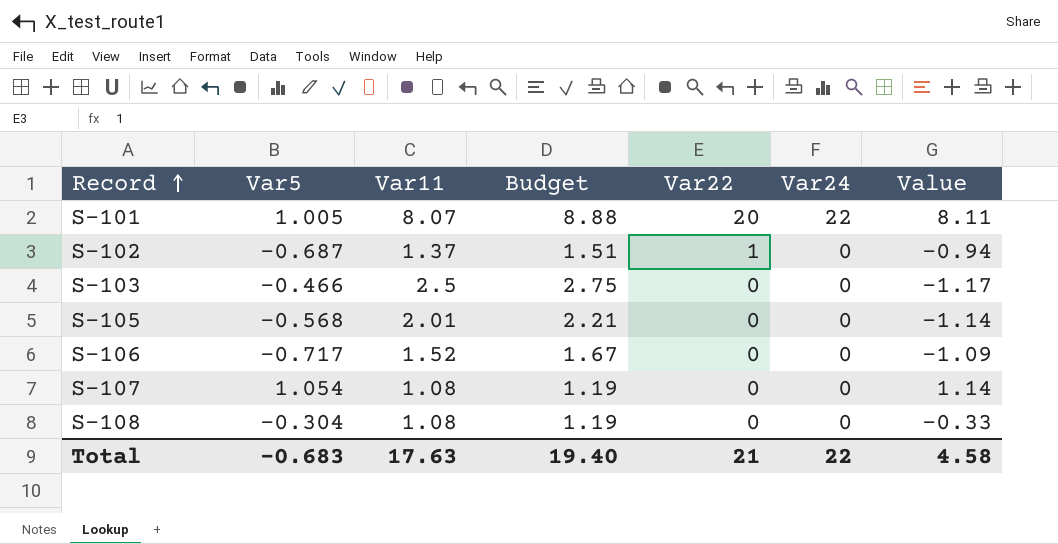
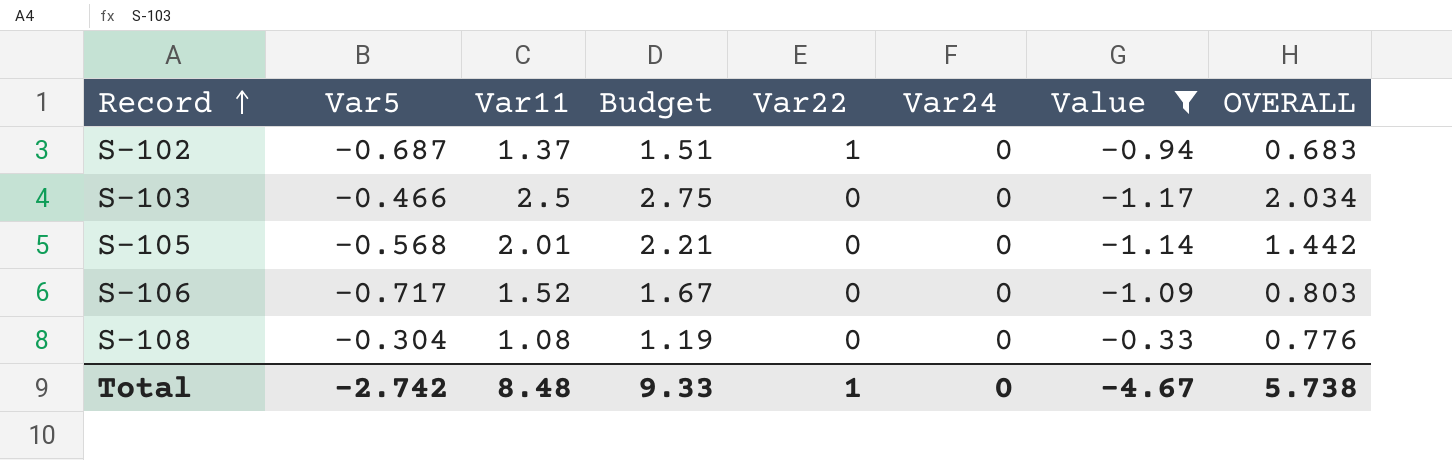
filter: none -> Value <= -0.33
column OVERALL | formula: none -> [Var5] + [Var11]
Total | Var5: -0.683 -> -2.742
Total | Var11: 17.63 -> 8.48
Total | Budget: 19.40 -> 9.33
Total | Var22: 21 -> 1
Total | Var24: 22 -> 0
Total | Value: 4.58 -> -4.67

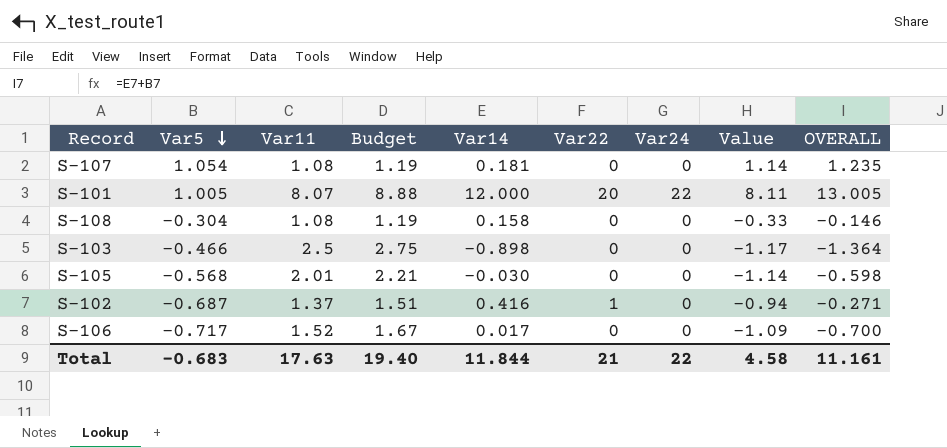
filter: Value <= -0.33 -> none
row order: Record ascending -> Var5 descending
column Var14 | position: none -> 5
column OVERALL | formula: [Var5] + [Var11] -> [Var5] + [Var14]
Total | Var5: -2.742 -> -0.683
Total | Var11: 8.48 -> 17.63
Total | Budget: 9.33 -> 19.40
Total | Var22: 1 -> 21
Total | Var24: 0 -> 22
Total | Value: -4.67 -> 4.58
Total | OVERALL: 5.738 -> 11.161

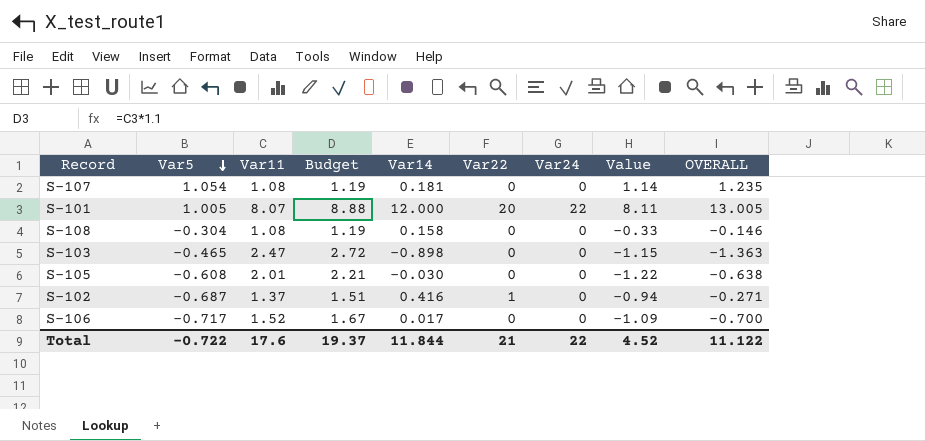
S-103 | Var5: -0.466 -> -0.465
S-103 | Var11: 2.5 -> 2.47
S-103 | Budget: 2.75 -> 2.72
S-103 | Value: -1.17 -> -1.15
S-103 | OVERALL: -1.364 -> -1.363
S-105 | Var5: -0.568 -> -0.608
S-105 | Value: -1.14 -> -1.22
S-105 | OVERALL: -0.598 -> -0.638
Total | Var5: -0.683 -> -0.722
Total | Var11: 17.63 -> 17.6
Total | Budget: 19.40 -> 19.37
Total | Value: 4.58 -> 4.52
Total | OVERALL: 11.161 -> 11.122

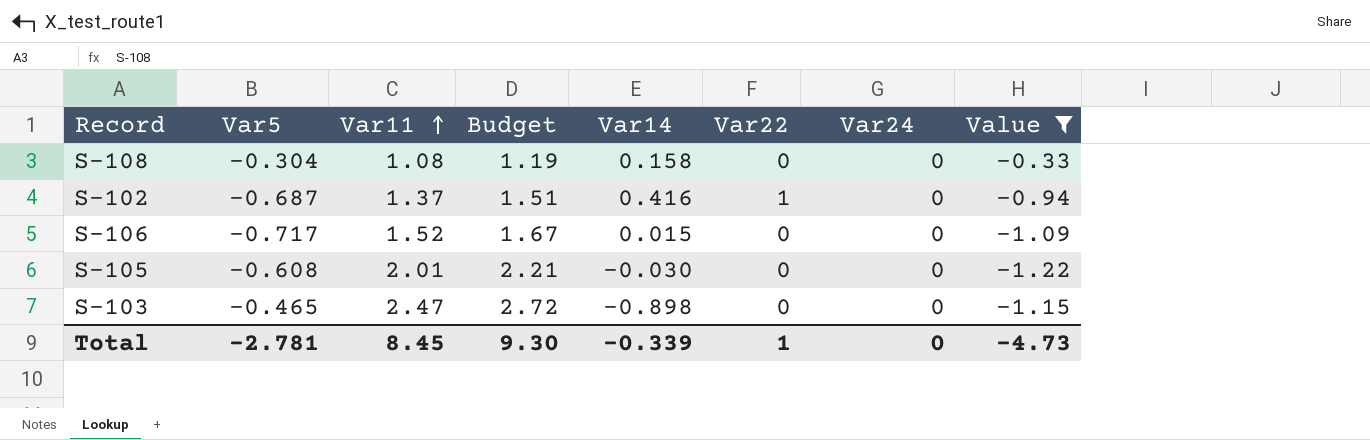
filter: none -> Value <= -0.33
row order: Var5 descending -> Var11 ascending
column OVERALL | formula: [Var5] + [Var14] -> none
S-106 | Var14: 0.017 -> 0.015
Total | Var5: -0.722 -> -2.781
Total | Var11: 17.6 -> 8.45
Total | Budget: 19.37 -> 9.30
Total | Var14: 11.844 -> -0.339
Total | Var22: 21 -> 1
Total | Var24: 22 -> 0
Total | Value: 4.52 -> -4.73

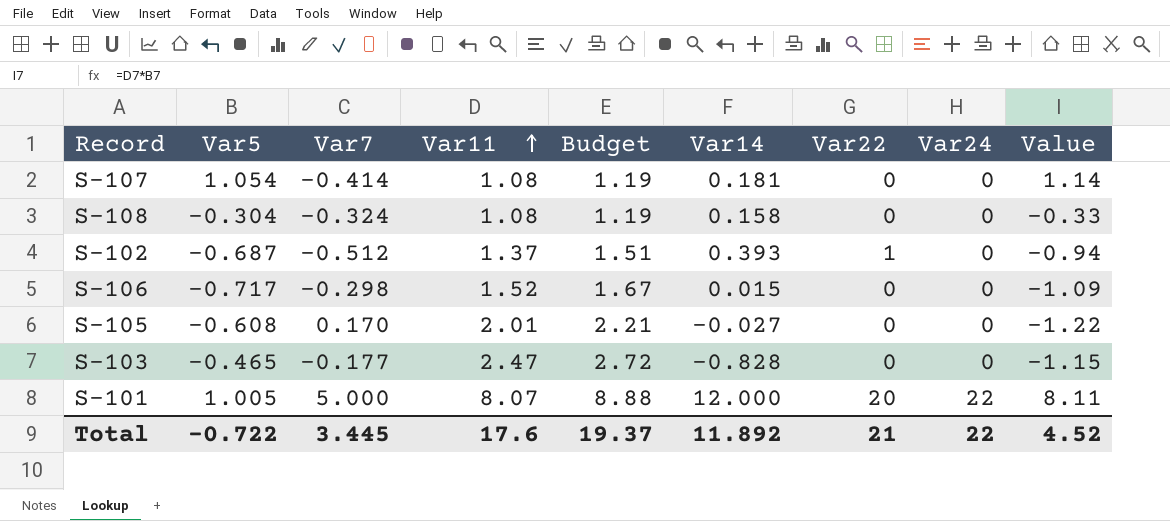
filter: Value <= -0.33 -> none
column Var7 | position: none -> 3
S-102 | Var14: 0.416 -> 0.393
S-105 | Var14: -0.030 -> -0.027
S-103 | Var14: -0.898 -> -0.828
Total | Var5: -2.781 -> -0.722
Total | Var11: 8.45 -> 17.6
Total | Budget: 9.30 -> 19.37
Total | Var14: -0.339 -> 11.892
Total | Var22: 1 -> 21
Total | Var24: 0 -> 22
Total | Value: -4.73 -> 4.52

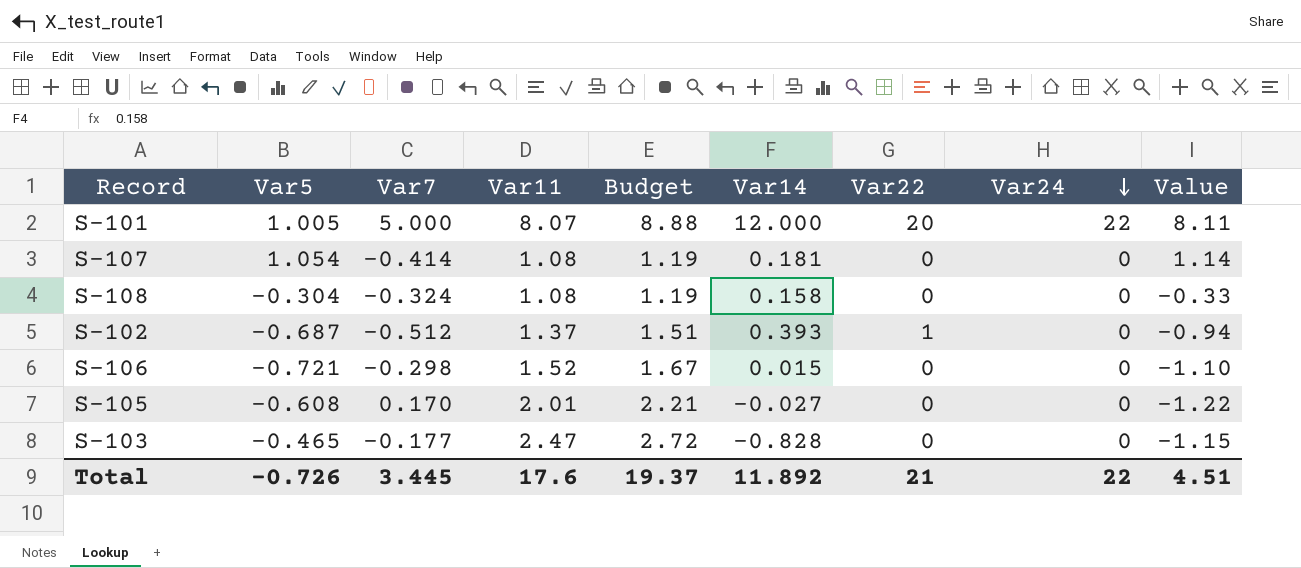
row order: Var11 ascending -> Var24 descending
S-106 | Var5: -0.717 -> -0.721
S-106 | Value: -1.09 -> -1.10
Total | Var5: -0.722 -> -0.726
Total | Value: 4.52 -> 4.51

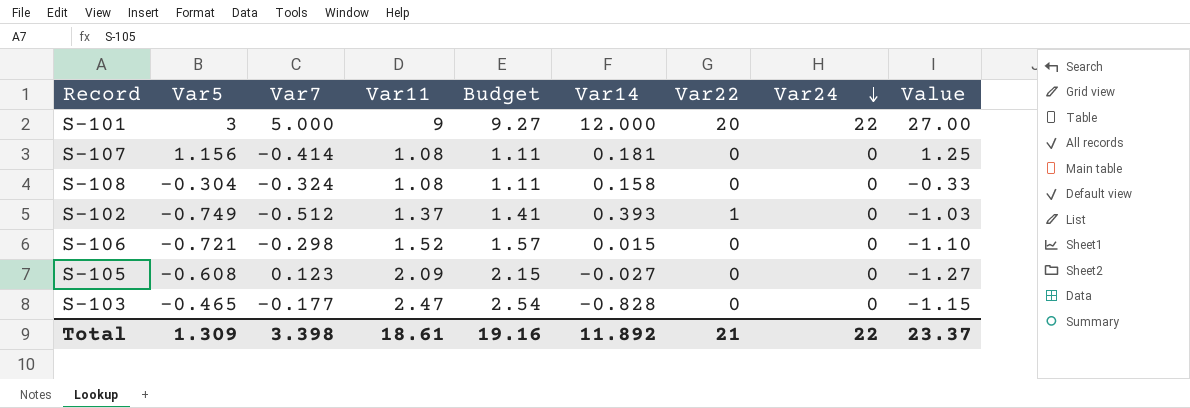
column Budget | formula: [Var11] * 1.1 -> [Var11] * 1.03
S-101 | Var5: 1.005 -> 3
S-101 | Var11: 8.07 -> 9
S-101 | Value: 8.11 -> 27.00
S-107 | Var5: 1.054 -> 1.156
S-107 | Value: 1.14 -> 1.25
S-102 | Var5: -0.687 -> -0.749
S-102 | Value: -0.94 -> -1.03
S-105 | Var7: 0.170 -> 0.123
S-105 | Var11: 2.01 -> 2.09
S-105 | Value: -1.22 -> -1.27
Total | Var5: -0.726 -> 1.309
Total | Var7: 3.445 -> 3.398
Total | Var11: 17.6 -> 18.61
Total | Budget: 19.37 -> 19.16
Total | Value: 4.51 -> 23.37

